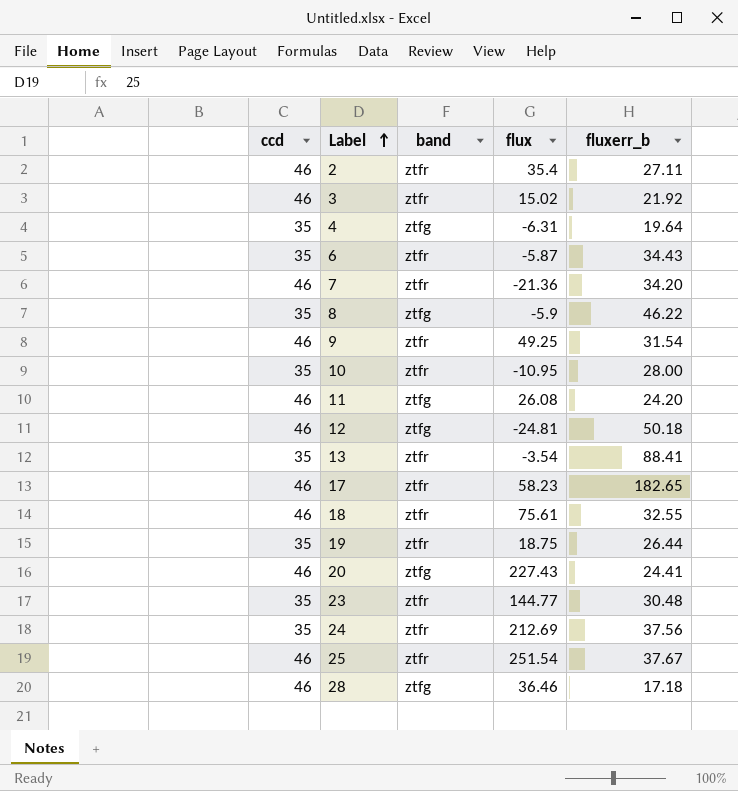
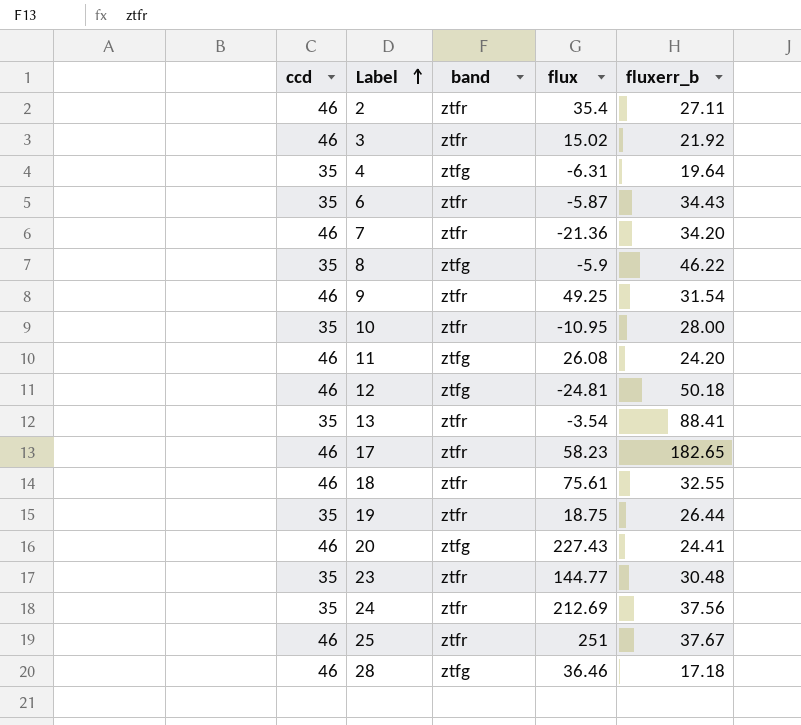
25 | flux: 251.54 -> 251

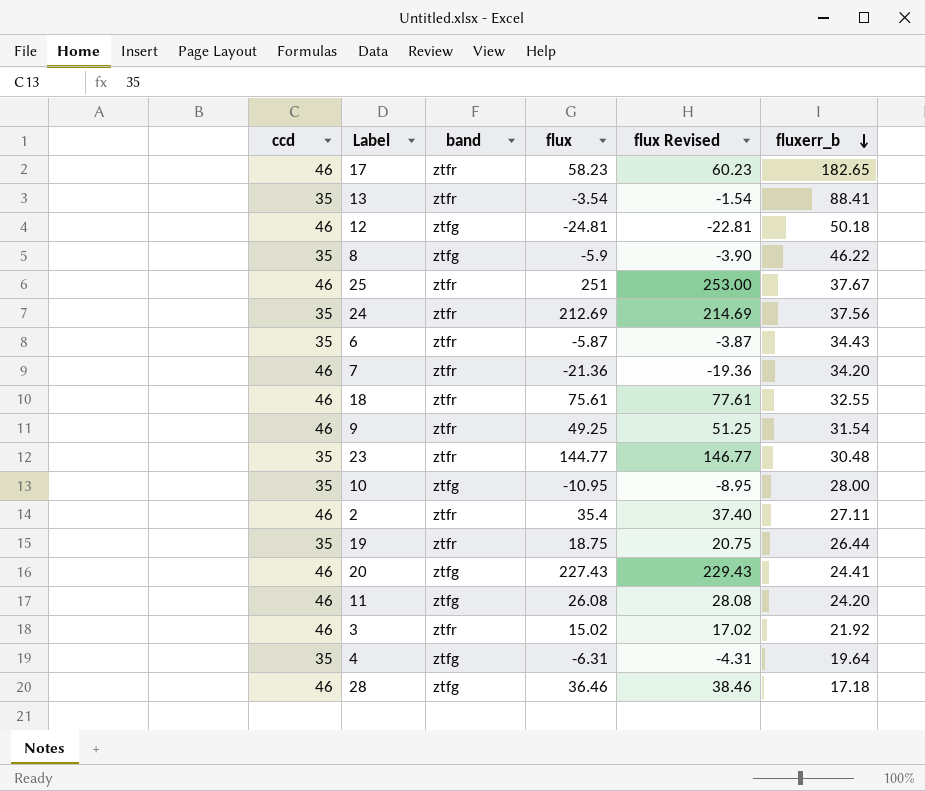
row order: Label ascending -> fluxerr_b descending
column flux Revised | formula: none -> [flux] + 2
10 | band: ztfr -> ztfg

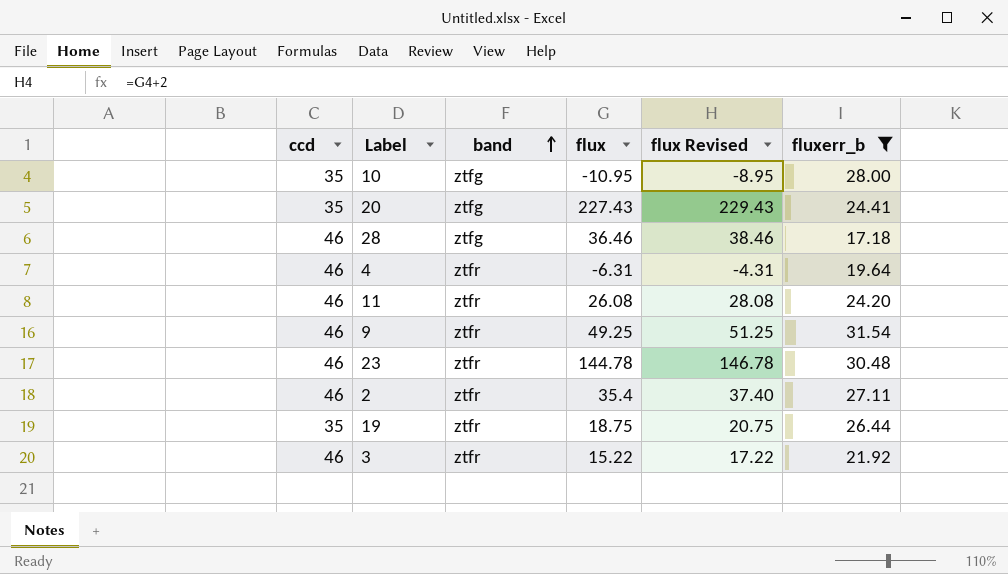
filter: none -> fluxerr_b <= 31.54
row order: fluxerr_b descending -> band ascending
20 | ccd: 46 -> 35
4 | ccd: 35 -> 46
4 | band: ztfg -> ztfr
11 | band: ztfg -> ztfr
23 | ccd: 35 -> 46
23 | flux: 144.77 -> 144.78
23 | flux Revised: 146.77 -> 146.78
3 | flux: 15.02 -> 15.22
3 | flux Revised: 17.02 -> 17.22

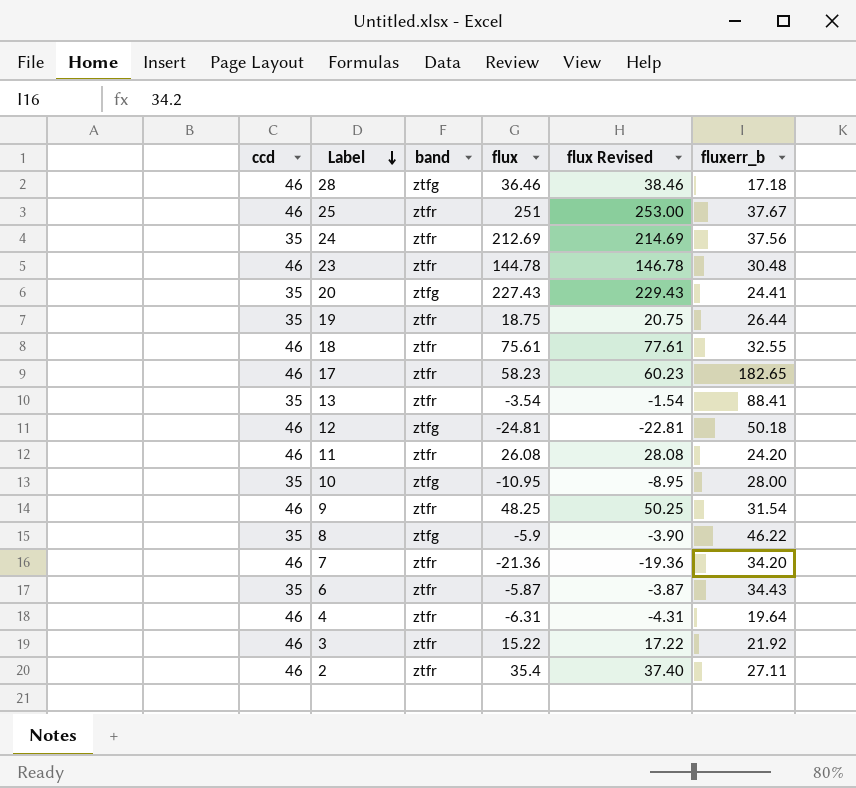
filter: fluxerr_b <= 31.54 -> none
row order: band ascending -> Label descending
9 | flux: 49.25 -> 48.25
9 | flux Revised: 51.25 -> 50.25

